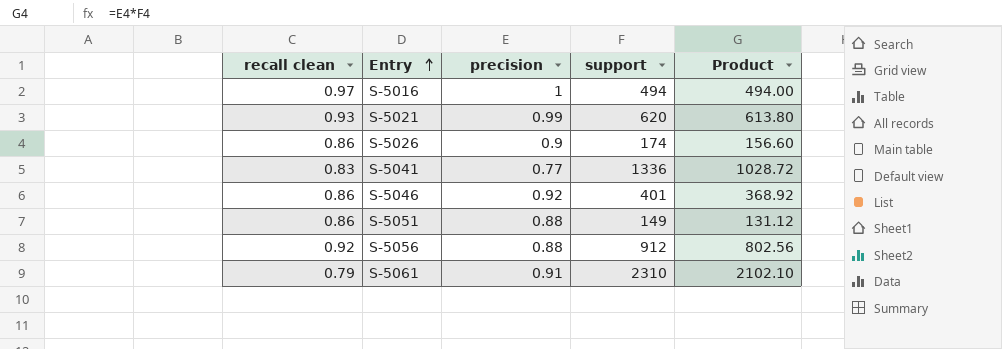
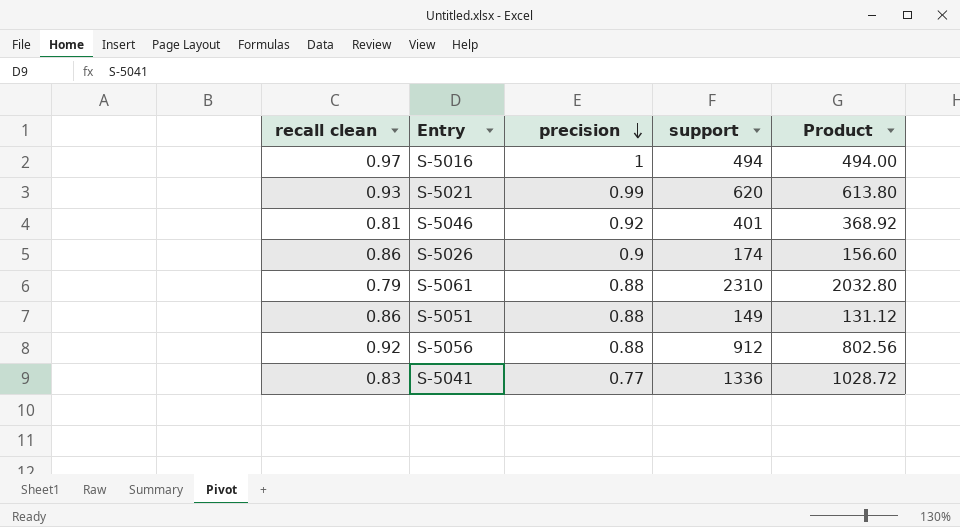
row order: Entry ascending -> precision descending
S-5046 | recall clean: 0.86 -> 0.81
S-5061 | precision: 0.91 -> 0.88
S-5061 | Product: 2102.10 -> 2032.80

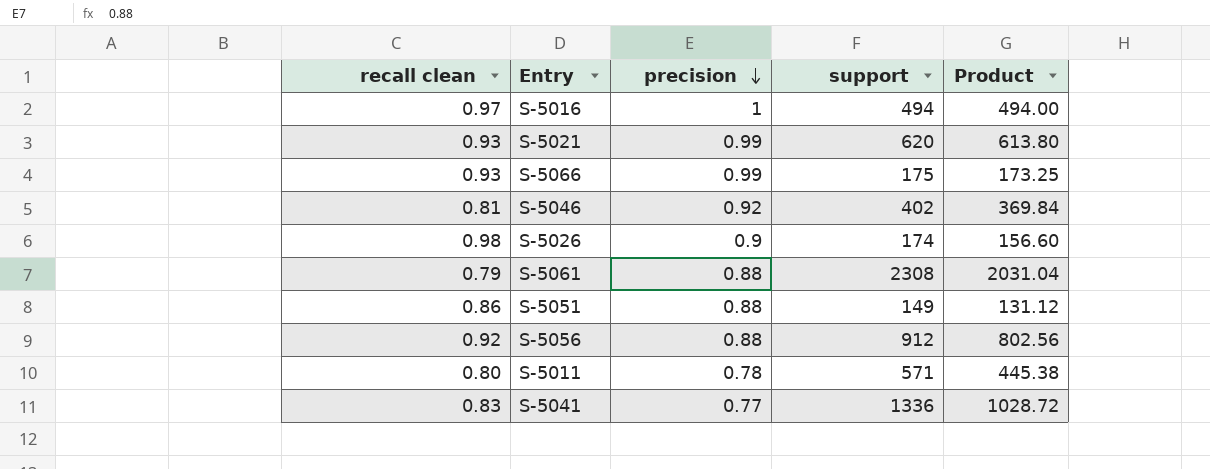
row S-5066: none -> 0.93 | 0.99 | 175 | 173.25
S-5046 | support: 401 -> 402
S-5046 | Product: 368.92 -> 369.84
S-5026 | recall clean: 0.86 -> 0.98
S-5061 | support: 2310 -> 2308
S-5061 | Product: 2032.80 -> 2031.04
row S-5011: none -> 0.80 | 0.78 | 571 | 445.38

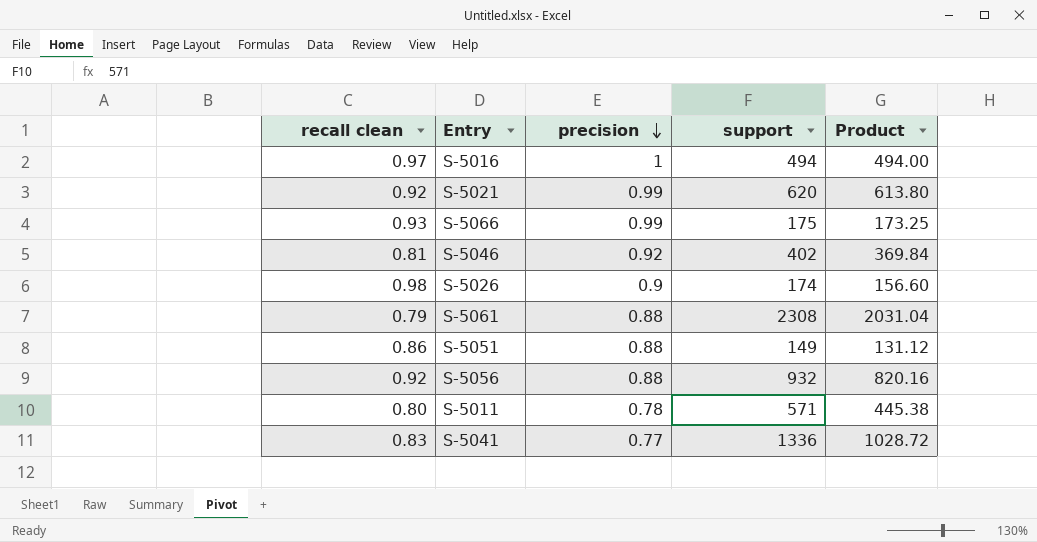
S-5021 | recall clean: 0.93 -> 0.92
S-5056 | support: 912 -> 932
S-5056 | Product: 802.56 -> 820.16

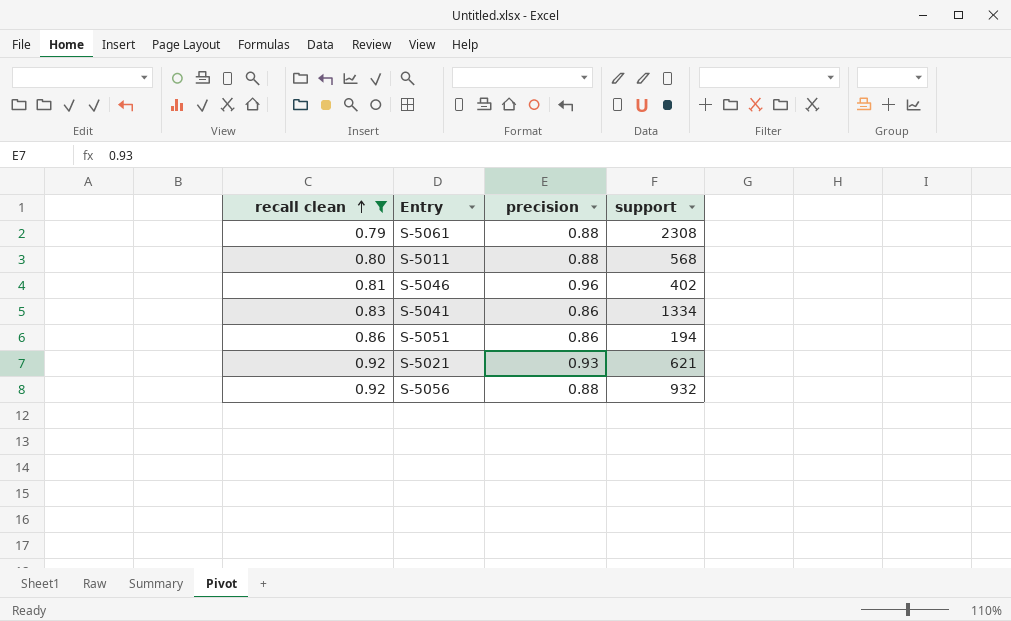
filter: none -> recall clean <= 0.92
row order: precision descending -> recall clean ascending
column Product | formula: [precision] * [support] -> none
S-5011 | precision: 0.78 -> 0.88
S-5011 | support: 571 -> 568
S-5046 | precision: 0.92 -> 0.96
S-5041 | precision: 0.77 -> 0.86
S-5041 | support: 1336 -> 1334
S-5051 | precision: 0.88 -> 0.86
S-5051 | support: 149 -> 194
S-5021 | precision: 0.99 -> 0.93
S-5021 | support: 620 -> 621

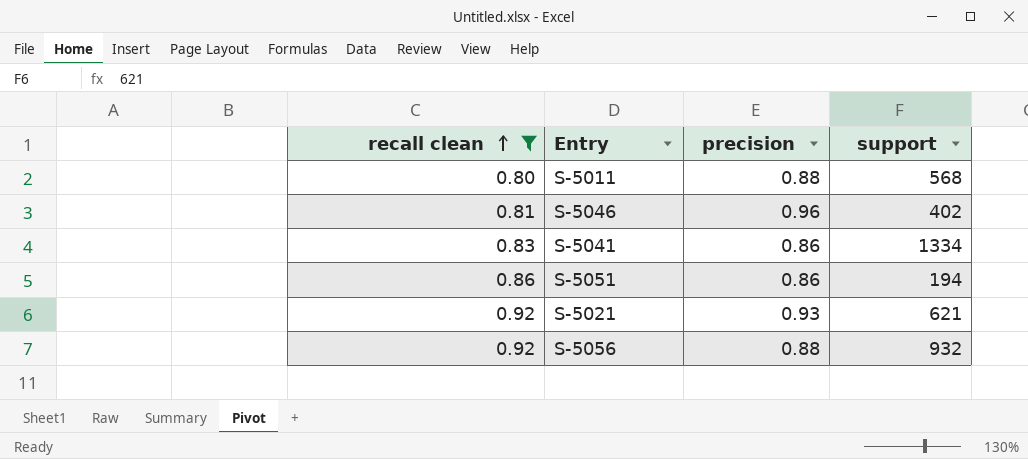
row S-5061: 0.79 | 0.88 | 2308 -> none

